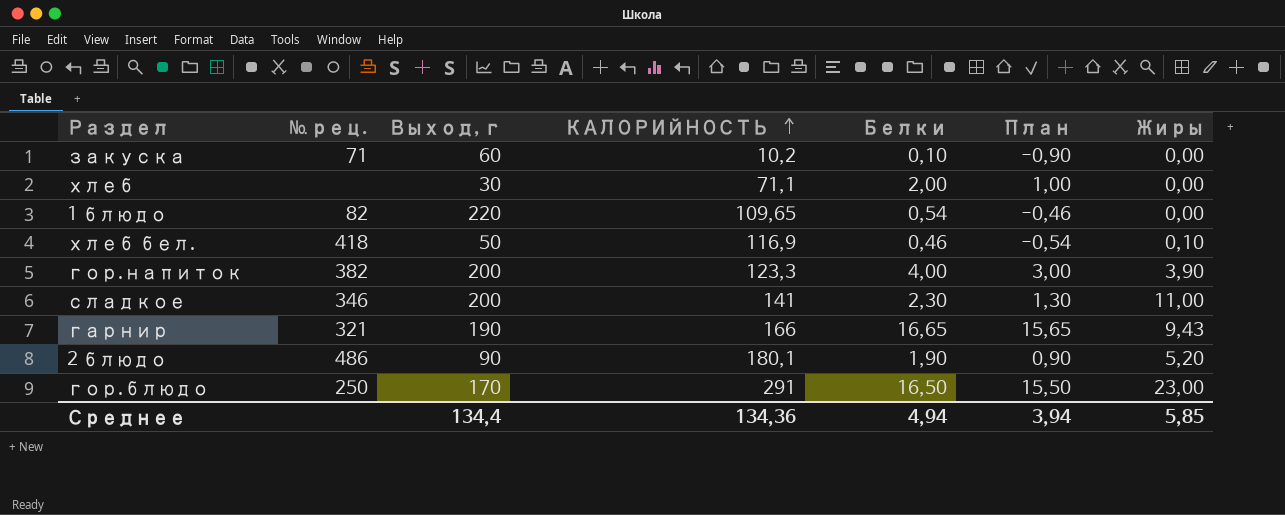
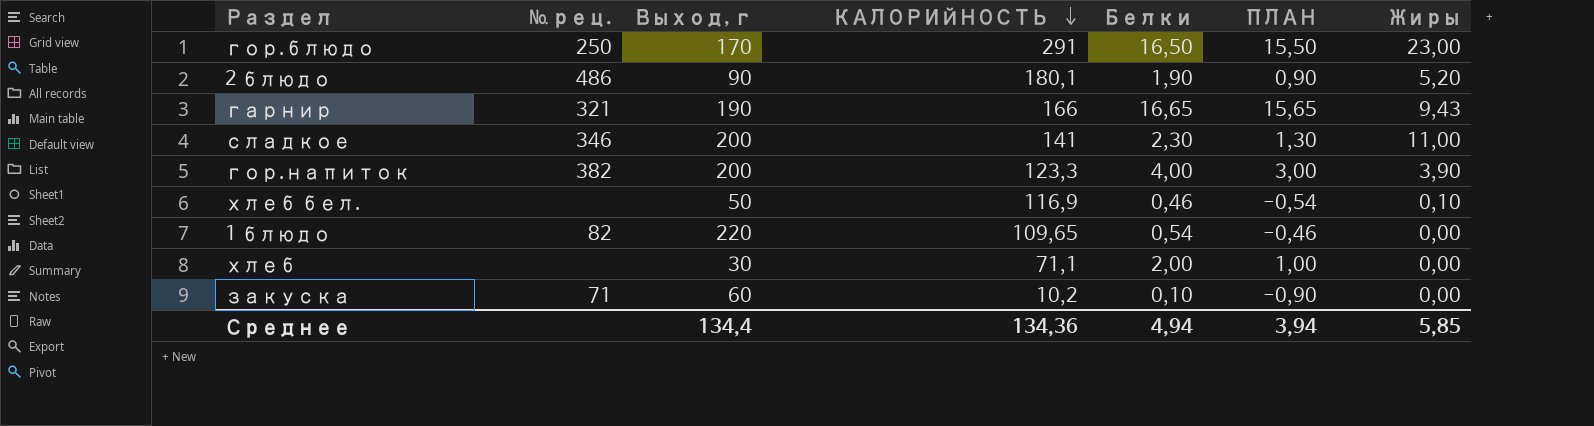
row order: КАЛОРИЙНОСТЬ ascending -> КАЛОРИЙНОСТЬ descending
column name: План -> ПЛАН
хлеб бел. | № рец.: 418 -> none

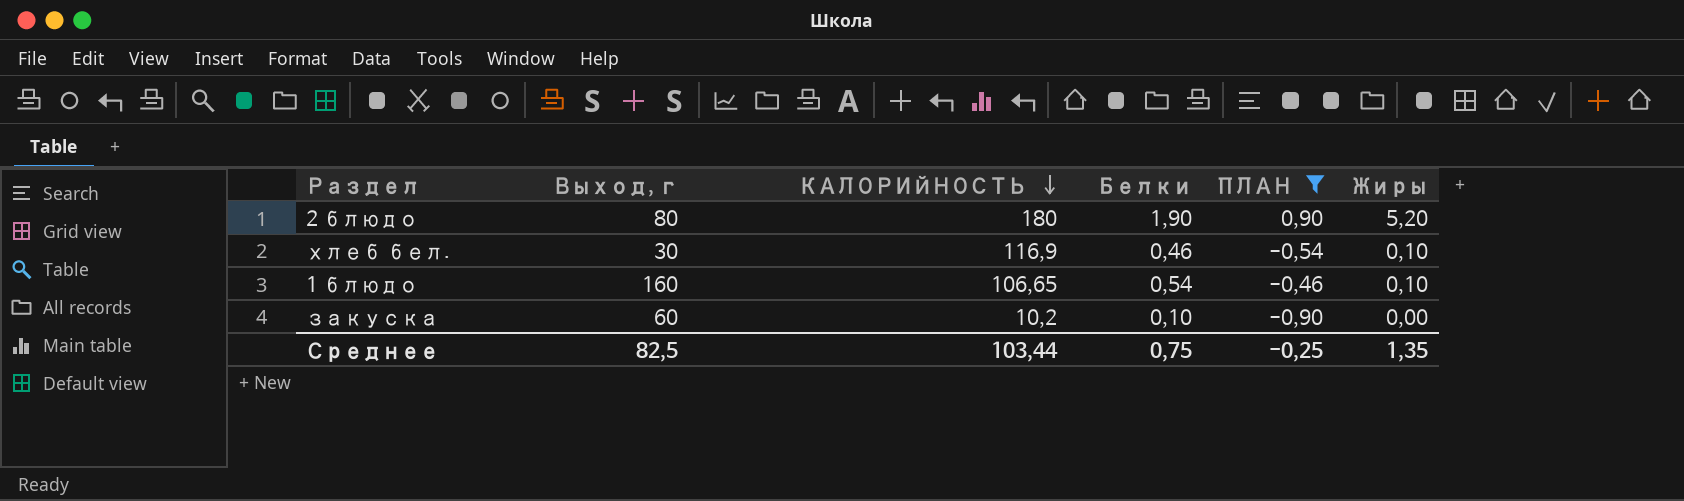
filter: none -> ПЛАН <= 0,90
column № рец. | position: 2 -> none
2 блюдо | Выход, г: 90 -> 80
2 блюдо | КАЛОРИЙНОСТЬ: 180,1 -> 180
хлеб бел. | Выход, г: 50 -> 30
1 блюдо | Выход, г: 220 -> 160
1 блюдо | КАЛОРИЙНОСТЬ: 109,65 -> 106,65
1 блюдо | Жиры: 0,00 -> 0,10
Среднее | Выход, г: 134,4 -> 82,5
Среднее | КАЛОРИЙНОСТЬ: 134,36 -> 103,44
Среднее | Белки: 4,94 -> 0,75
Среднее | ПЛАН: 3,94 -> -0,25
Среднее | Жиры: 5,85 -> 1,35

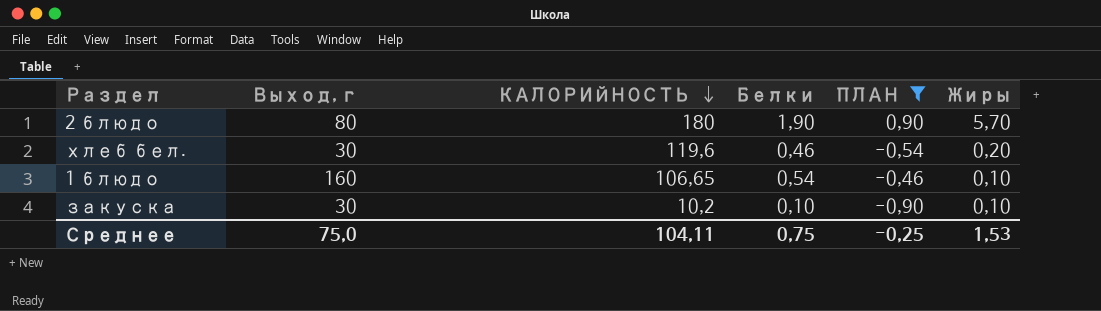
2 блюдо | Жиры: 5,20 -> 5,70
хлеб бел. | КАЛОРИЙНОСТЬ: 116,9 -> 119,6
хлеб бел. | Жиры: 0,10 -> 0,20
закуска | Выход, г: 60 -> 30
закуска | Жиры: 0,00 -> 0,10
Среднее | Выход, г: 82,5 -> 75,0
Среднее | КАЛОРИЙНОСТЬ: 103,44 -> 104,11
Среднее | Жиры: 1,35 -> 1,53

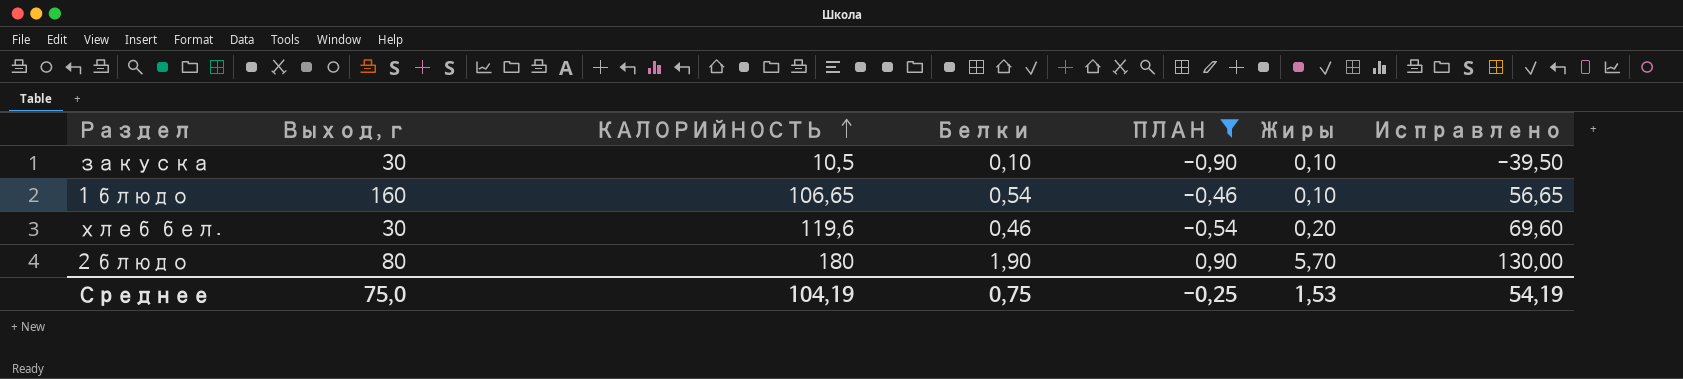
row order: КАЛОРИЙНОСТЬ descending -> КАЛОРИЙНОСТЬ ascending
column Исправлено | formula: none -> [КАЛОРИЙНОСТЬ] - 50
закуска | КАЛОРИЙНОСТЬ: 10,2 -> 10,5
Среднее | КАЛОРИЙНОСТЬ: 104,11 -> 104,19

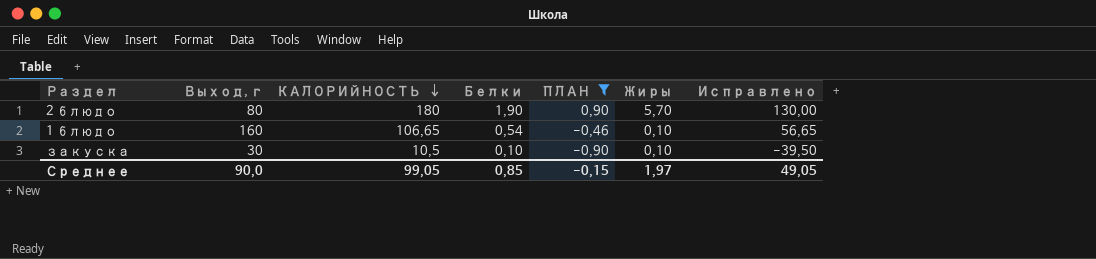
row order: КАЛОРИЙНОСТЬ ascending -> КАЛОРИЙНОСТЬ descending
row хлеб бел.: 30 | 119,6 | 0,46 | -0,54 | 0,20 | 69,60 -> none
Среднее | Выход, г: 75,0 -> 90,0
Среднее | КАЛОРИЙНОСТЬ: 104,19 -> 99,05
Среднее | Белки: 0,75 -> 0,85
Среднее | ПЛАН: -0,25 -> -0,15
Среднее | Жиры: 1,53 -> 1,97
Среднее | Исправлено: 54,19 -> 49,05

